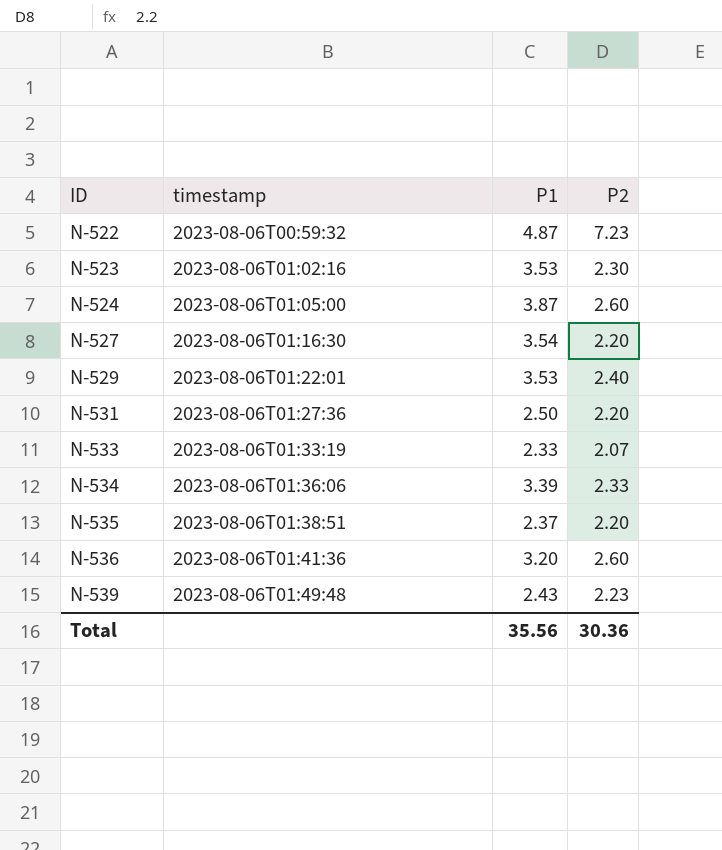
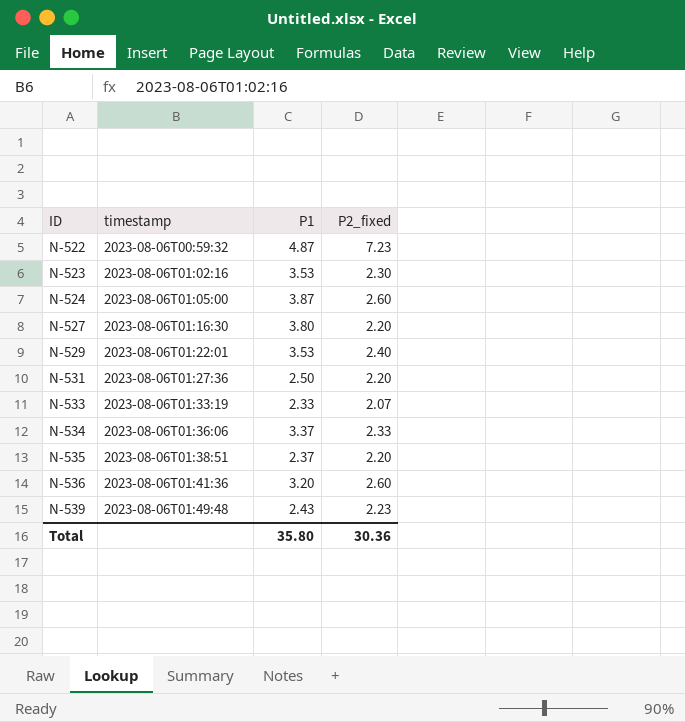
column name: P2 -> P2_fixed
N-527 | P1: 3.54 -> 3.80
N-534 | P1: 3.39 -> 3.37
Total | P1: 35.56 -> 35.80

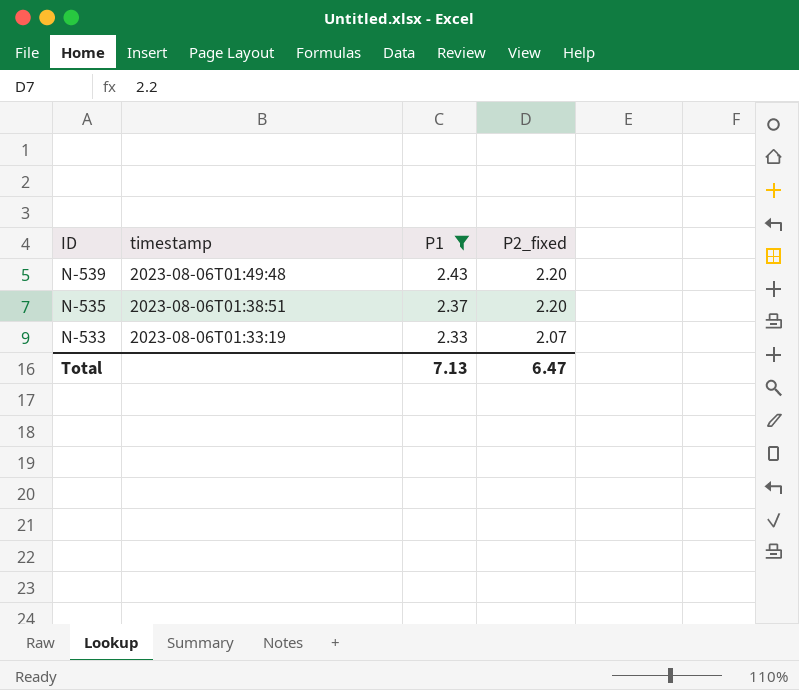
filter: none -> P1 <= 2.43
row order: ID ascending -> ID descending
N-539 | P2_fixed: 2.23 -> 2.20
Total | P1: 35.80 -> 7.13
Total | P2_fixed: 30.36 -> 6.47

